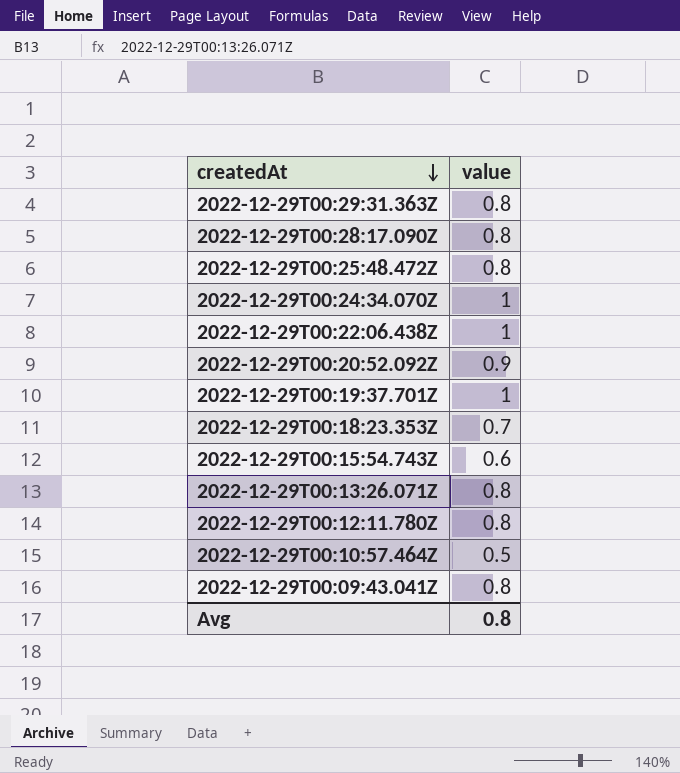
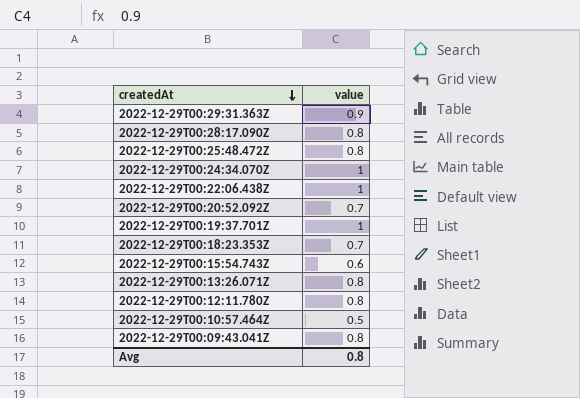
2022-12-29T00:29:31.363Z | value: 0.8 -> 0.9
2022-12-29T00:20:52.092Z | value: 0.9 -> 0.7

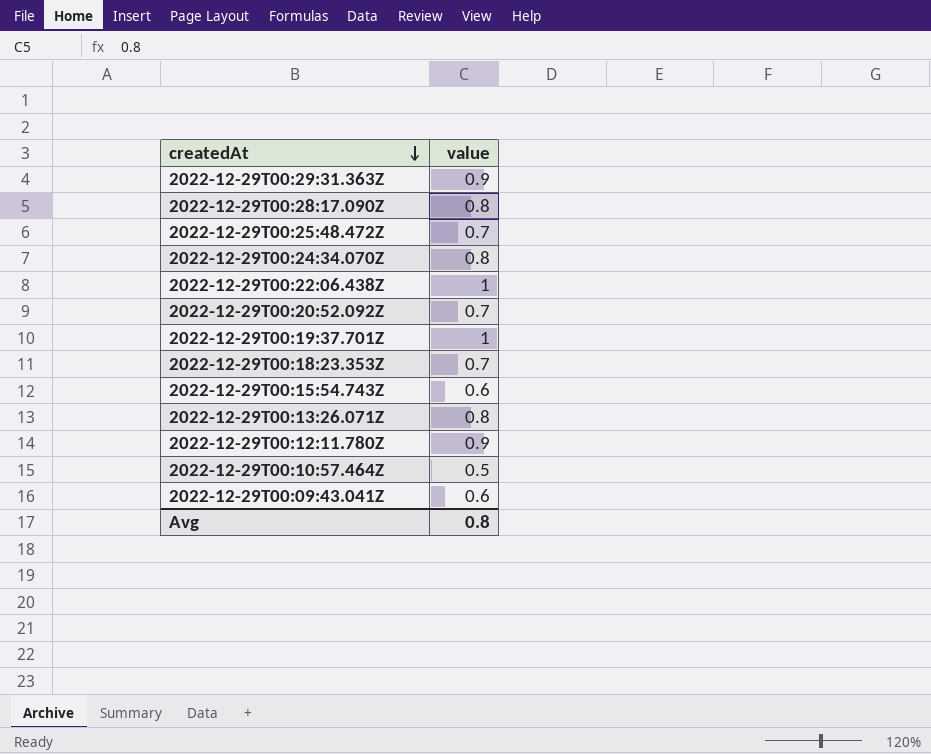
2022-12-29T00:25:48.472Z | value: 0.8 -> 0.7
2022-12-29T00:24:34.070Z | value: 1 -> 0.8
2022-12-29T00:12:11.780Z | value: 0.8 -> 0.9
2022-12-29T00:09:43.041Z | value: 0.8 -> 0.6

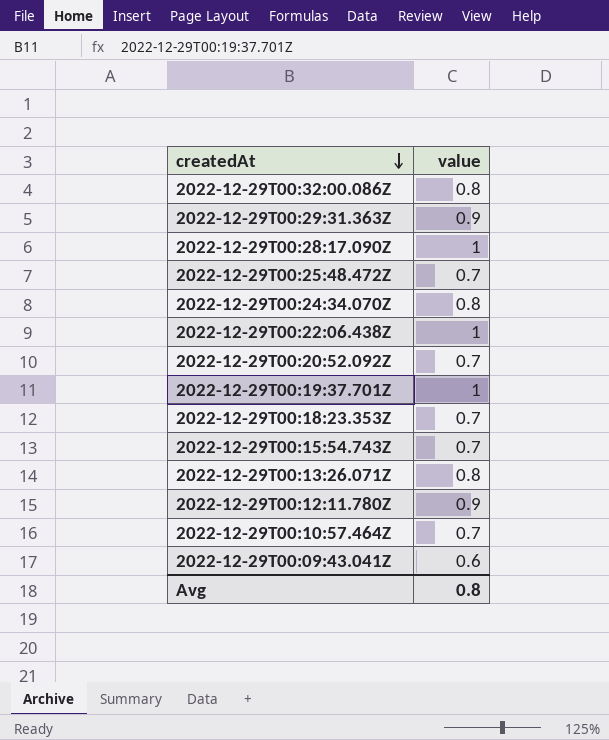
row 2022-12-29T00:32:00.086Z: none -> 0.8
2022-12-29T00:28:17.090Z | value: 0.8 -> 1
2022-12-29T00:15:54.743Z | value: 0.6 -> 0.7
2022-12-29T00:10:57.464Z | value: 0.5 -> 0.7

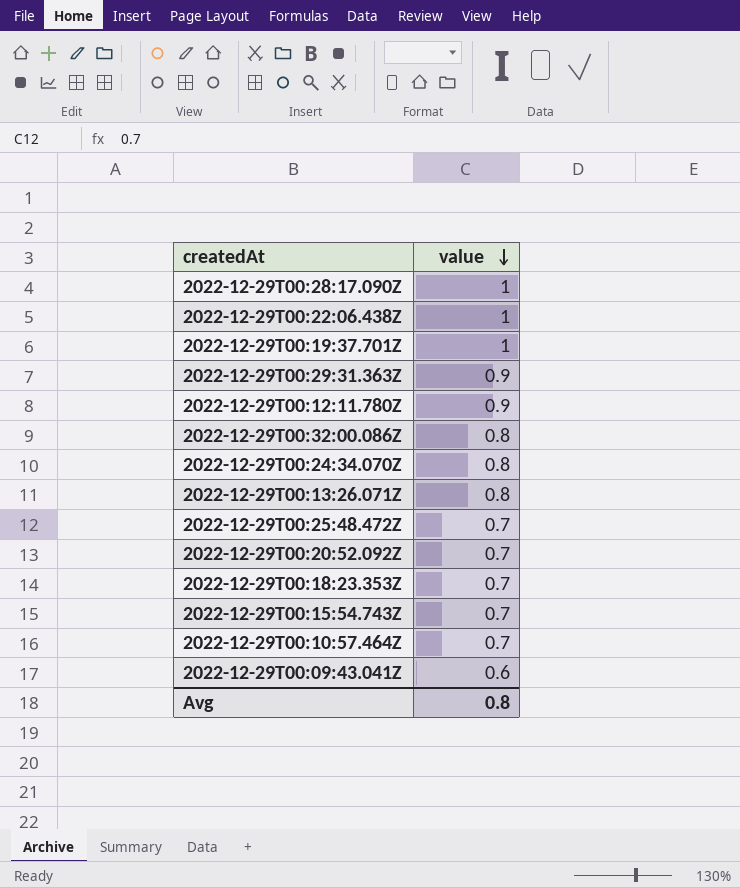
row order: createdAt descending -> value descending

